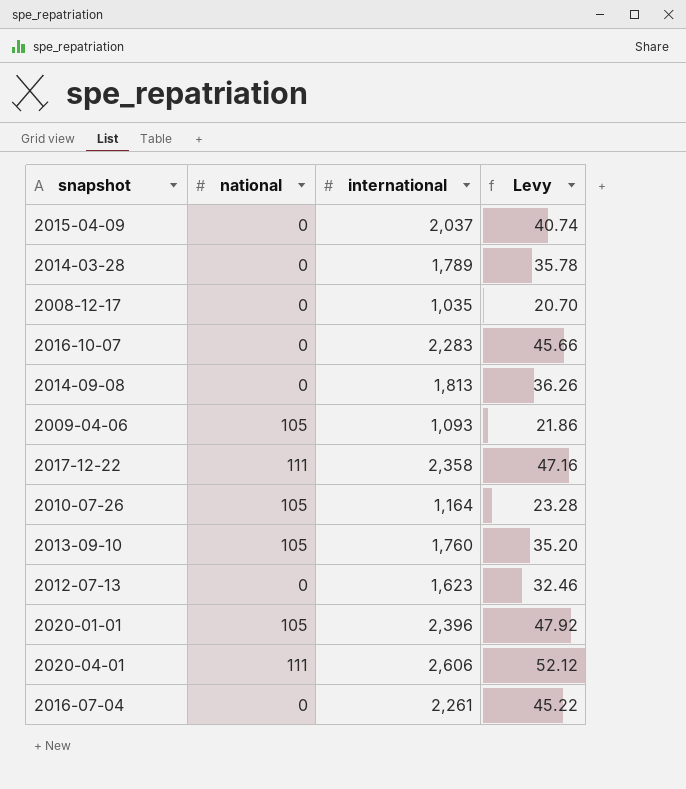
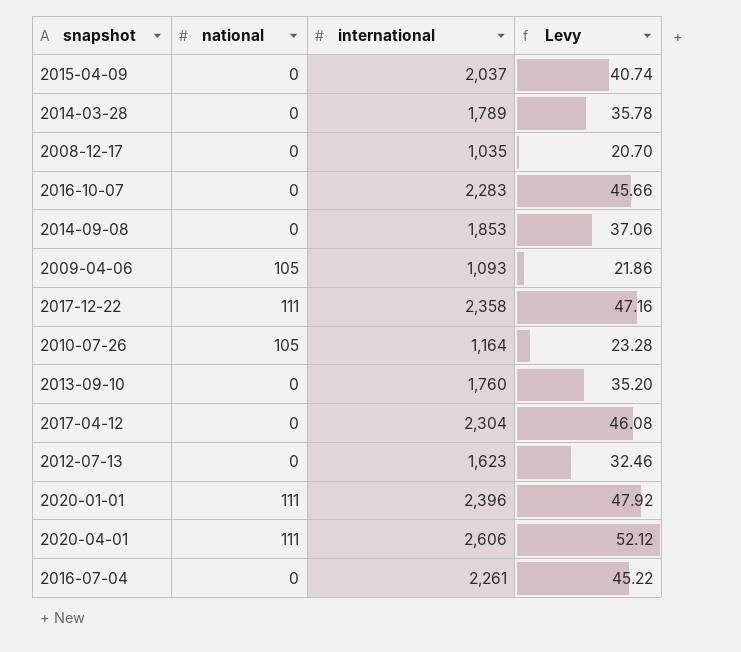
2014-09-08 | international: 1,813 -> 1,853
2014-09-08 | Levy: 36.26 -> 37.06
2013-09-10 | national: 105 -> 0
row 2017-04-12: none -> 0 | 2,304 | 46.08
2020-01-01 | national: 105 -> 111

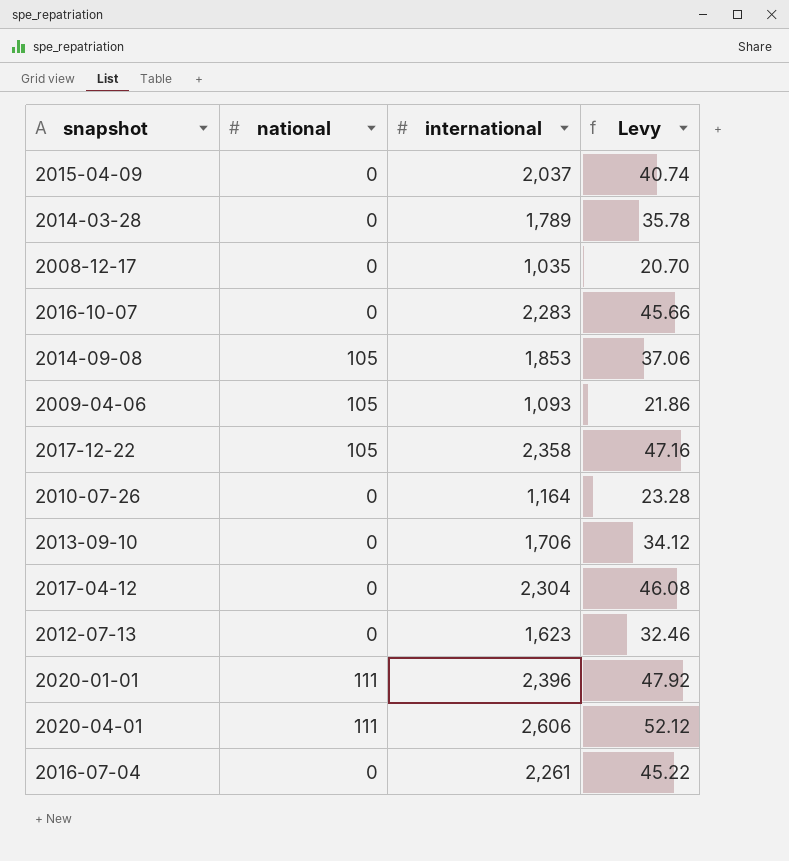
2014-09-08 | national: 0 -> 105
2017-12-22 | national: 111 -> 105
2010-07-26 | national: 105 -> 0
2013-09-10 | international: 1,760 -> 1,706
2013-09-10 | Levy: 35.20 -> 34.12

